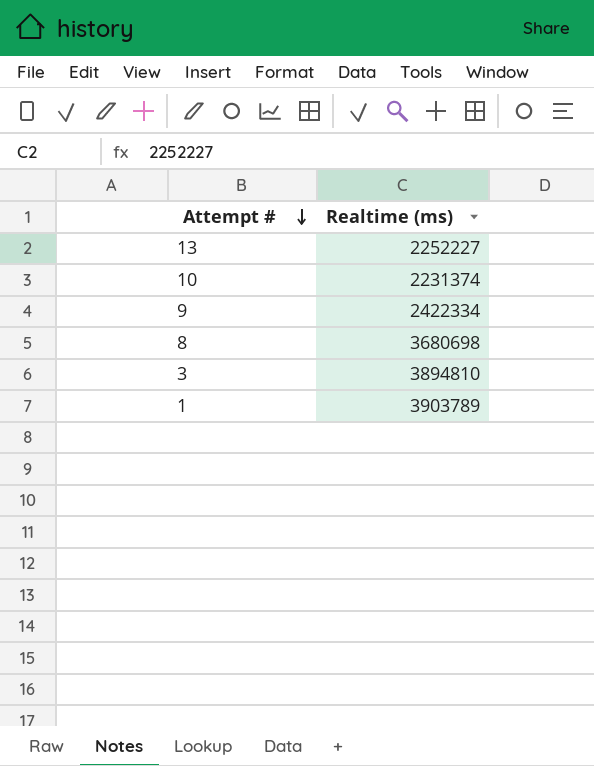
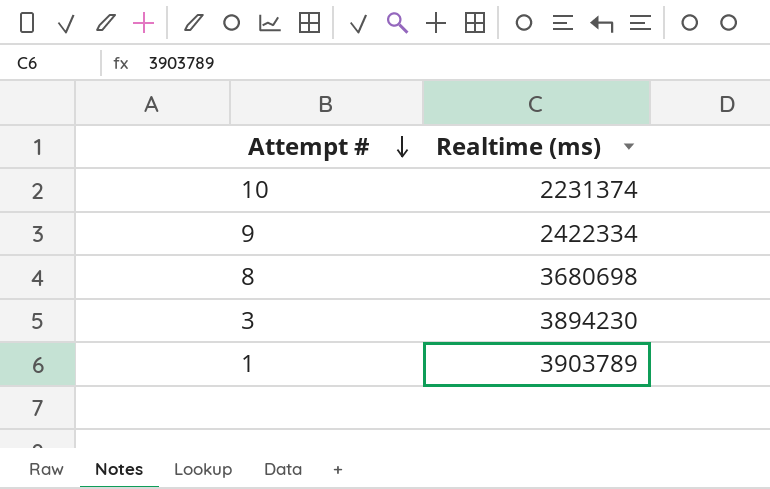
row 13: 2252227 -> none
3 | Realtime (ms): 3894810 -> 3894230

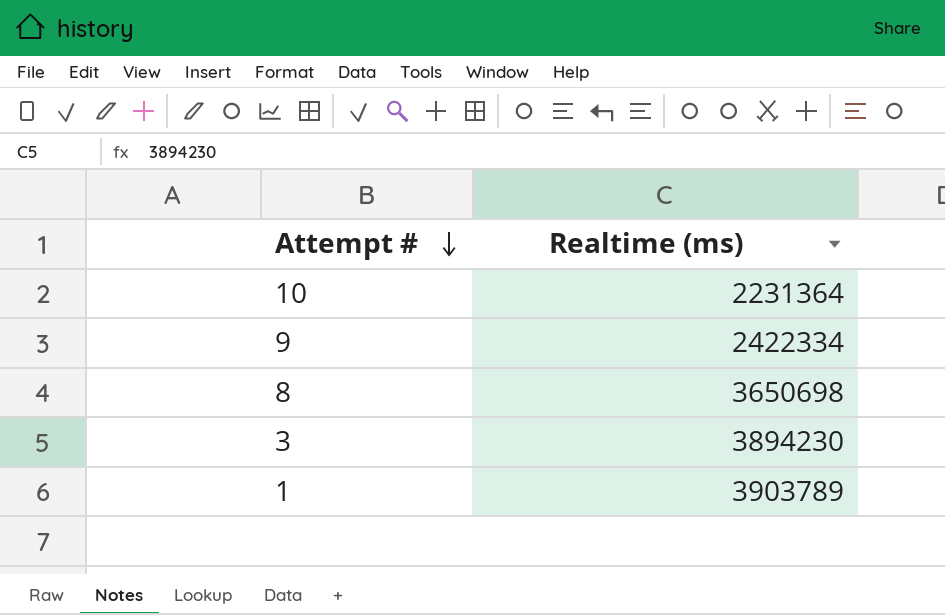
10 | Realtime (ms): 2231374 -> 2231364
8 | Realtime (ms): 3680698 -> 3650698

